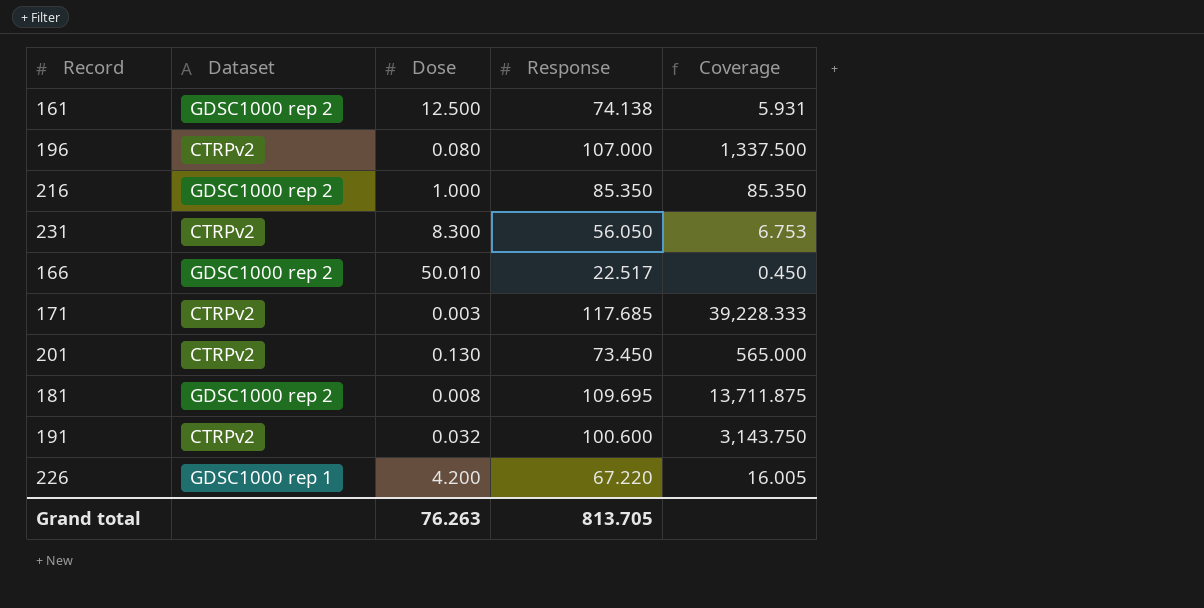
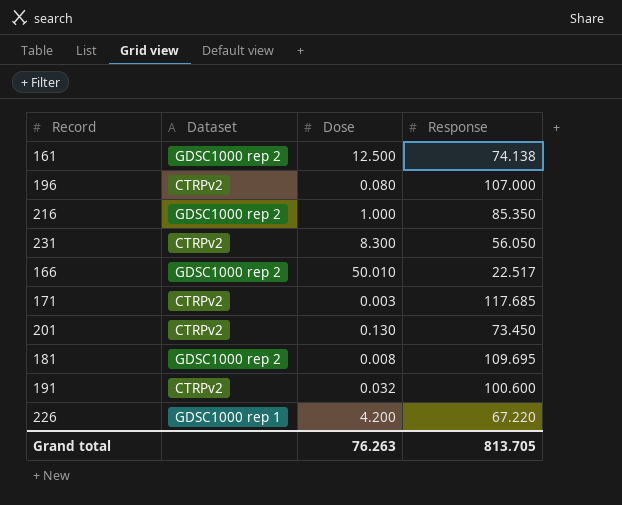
column Coverage | formula: [Response] / [Dose] -> none

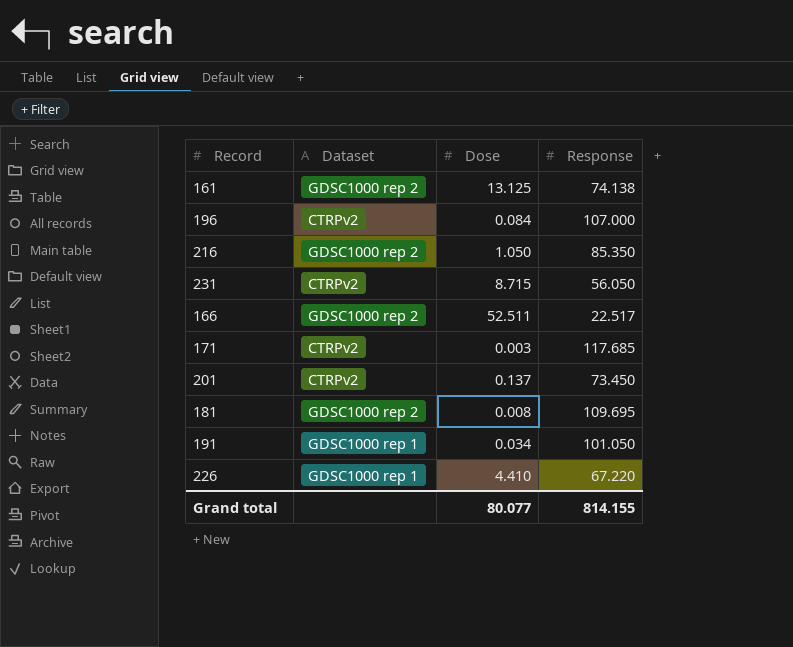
161 | Dose: 12.500 -> 13.125
196 | Dose: 0.080 -> 0.084
216 | Dose: 1.000 -> 1.050
231 | Dose: 8.300 -> 8.715
166 | Dose: 50.010 -> 52.511
201 | Dose: 0.130 -> 0.137
191 | Dataset: CTRPv2 -> GDSC1000 rep 1
191 | Dose: 0.032 -> 0.034
191 | Response: 100.600 -> 101.050
226 | Dose: 4.200 -> 4.410
Grand total | Dose: 76.263 -> 80.077
Grand total | Response: 813.705 -> 814.155

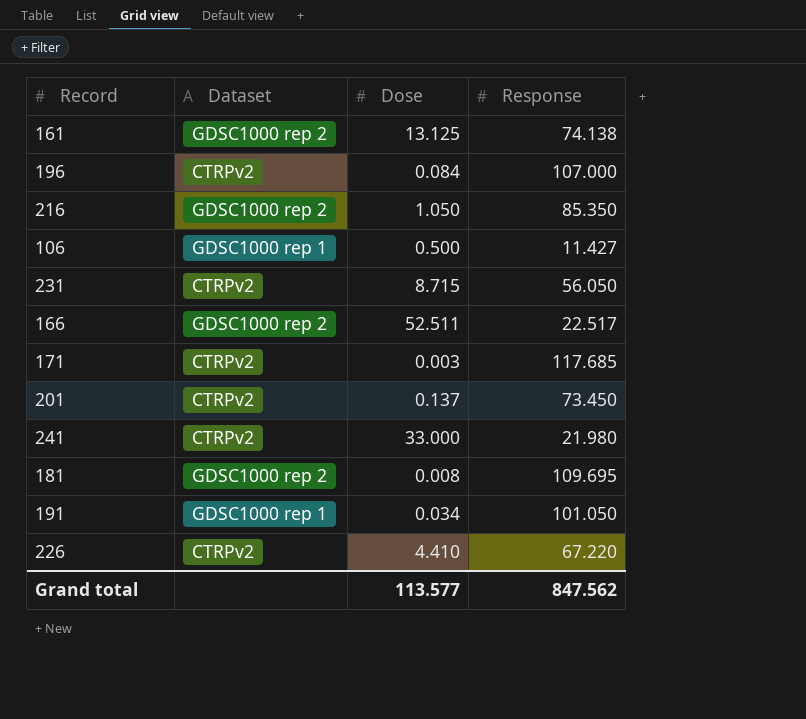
row 106: none -> GDSC1000 rep 1 | 0.500 | 11.427
row 241: none -> CTRPv2 | 33.000 | 21.980
226 | Dataset: GDSC1000 rep 1 -> CTRPv2
Grand total | Dose: 80.077 -> 113.577
Grand total | Response: 814.155 -> 847.562

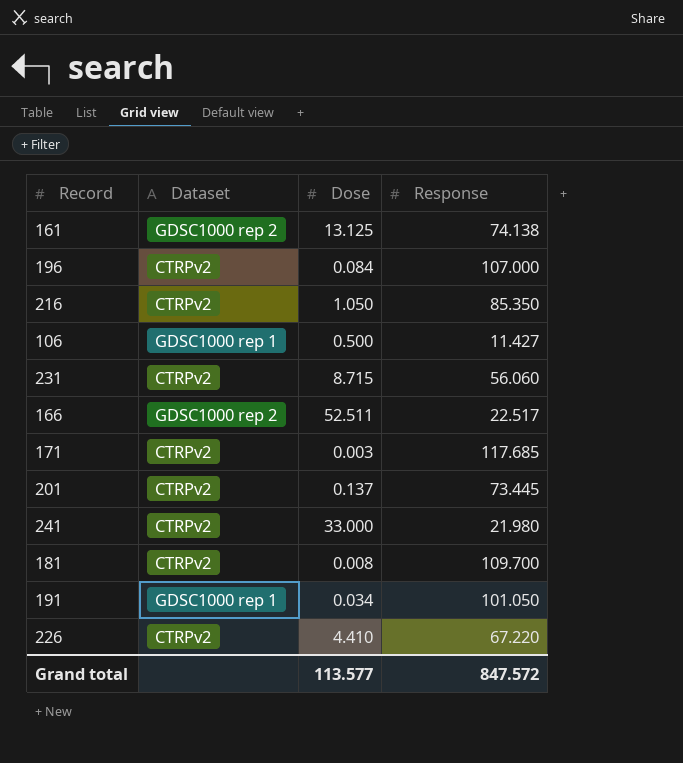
216 | Dataset: GDSC1000 rep 2 -> CTRPv2
231 | Response: 56.050 -> 56.060
201 | Response: 73.450 -> 73.445
181 | Dataset: GDSC1000 rep 2 -> CTRPv2
181 | Response: 109.695 -> 109.700
Grand total | Response: 847.562 -> 847.572

